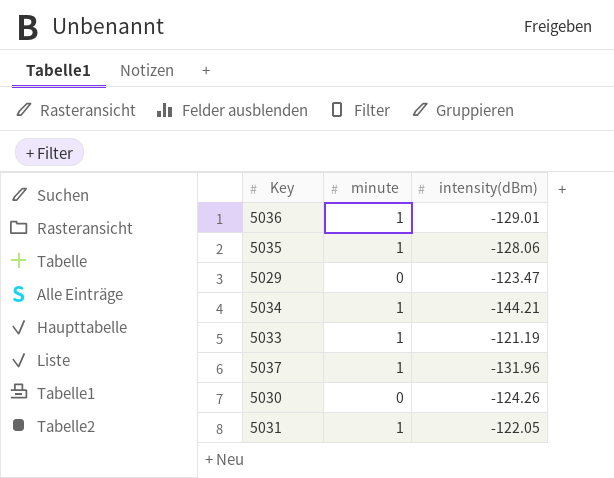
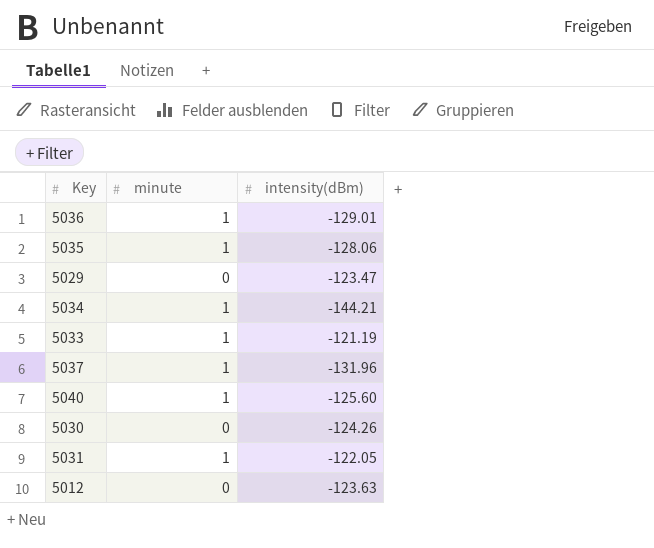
row 5040: none -> 1 | -125.60
row 5012: none -> 0 | -123.63

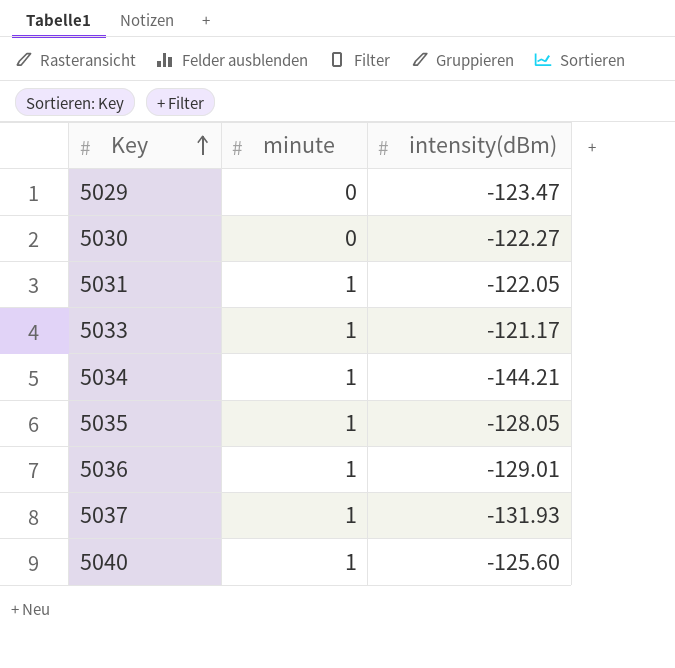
row order: none -> Key ascending
row 5012: 0 | -123.63 -> none
5030 | intensity(dBm): -124.26 -> -122.27
5033 | intensity(dBm): -121.19 -> -121.17
5035 | intensity(dBm): -128.06 -> -128.05
5037 | intensity(dBm): -131.96 -> -131.93

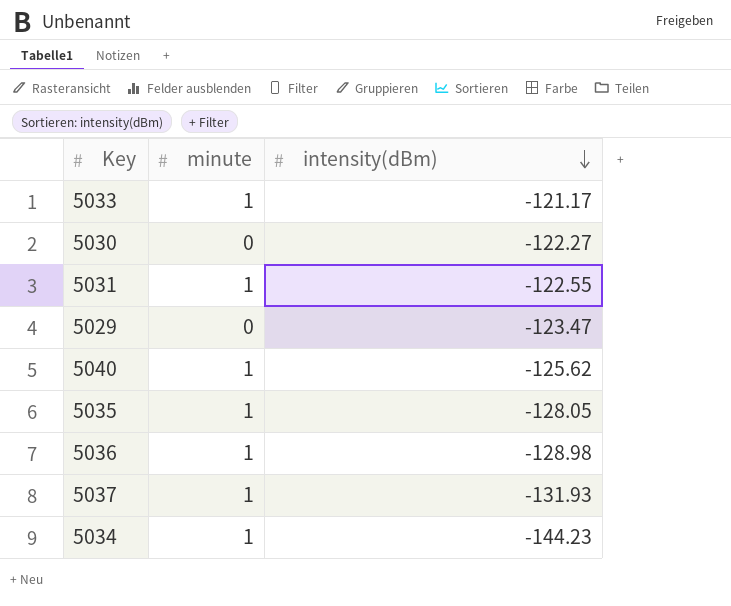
row order: Key ascending -> intensity(dBm) descending
5031 | intensity(dBm): -122.05 -> -122.55
5040 | intensity(dBm): -125.60 -> -125.62
5036 | intensity(dBm): -129.01 -> -128.98
5034 | intensity(dBm): -144.21 -> -144.23

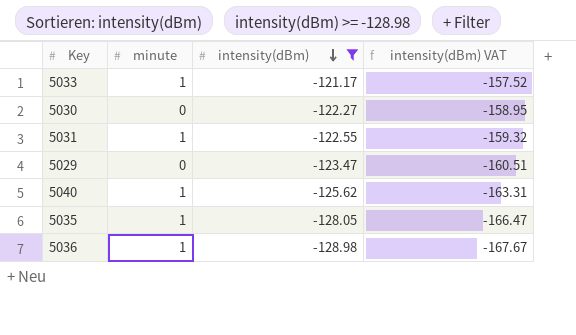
filter: none -> intensity(dBm) >= -128.98
column intensity(dBm) VAT | formula: none -> [intensity(dBm)] * 1.3

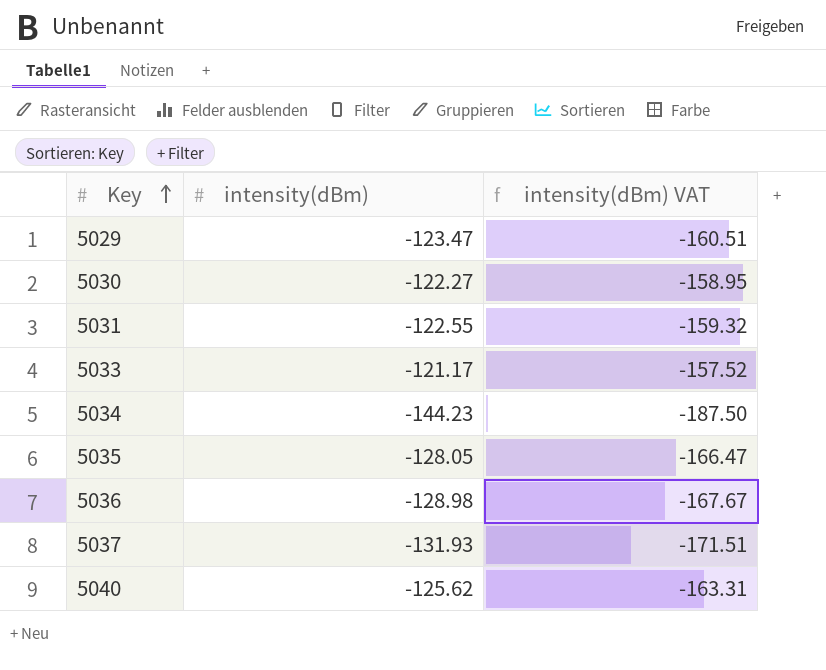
filter: intensity(dBm) >= -128.98 -> none
row order: intensity(dBm) descending -> Key ascending
column minute | position: 2 -> none

